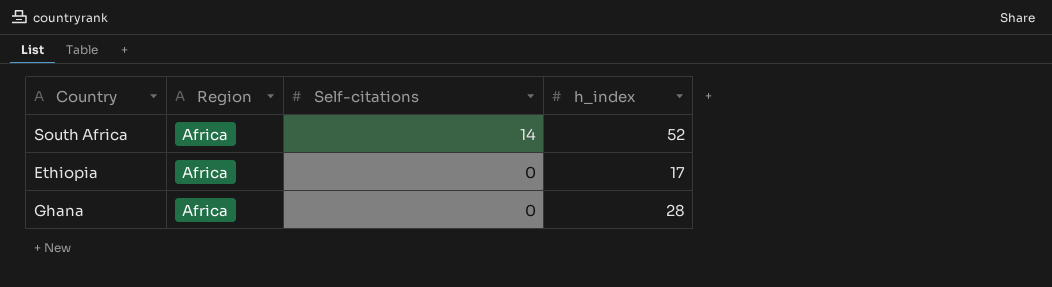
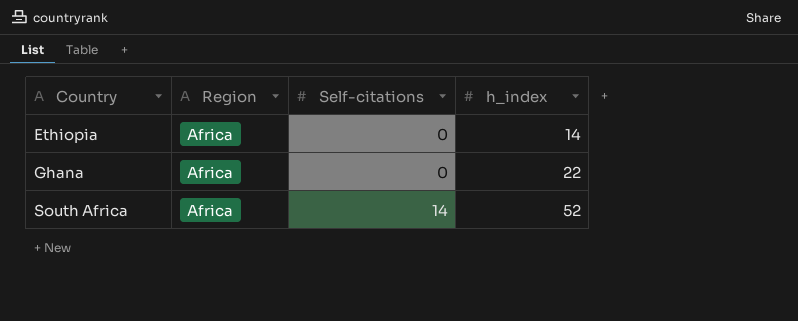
row order: Self-citations descending -> Country ascending
Ethiopia | h_index: 17 -> 14
Ghana | h_index: 28 -> 22

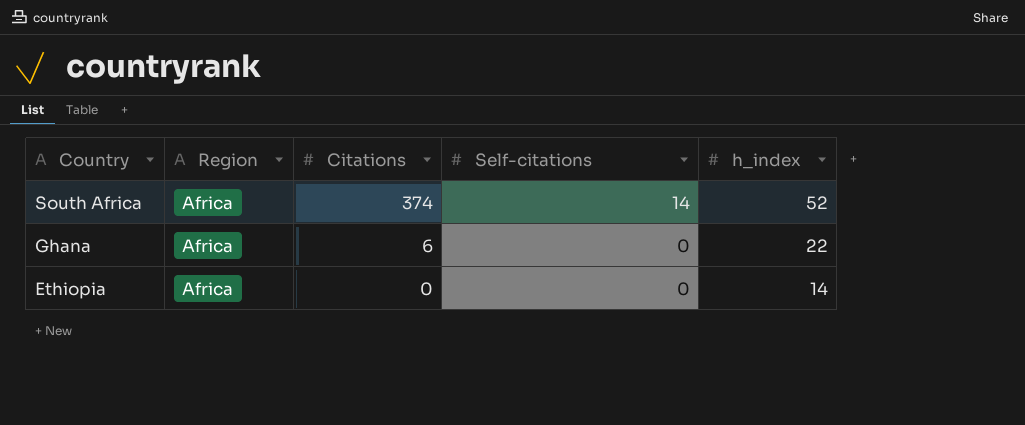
row order: Country ascending -> Country descending
column Citations | position: none -> 3

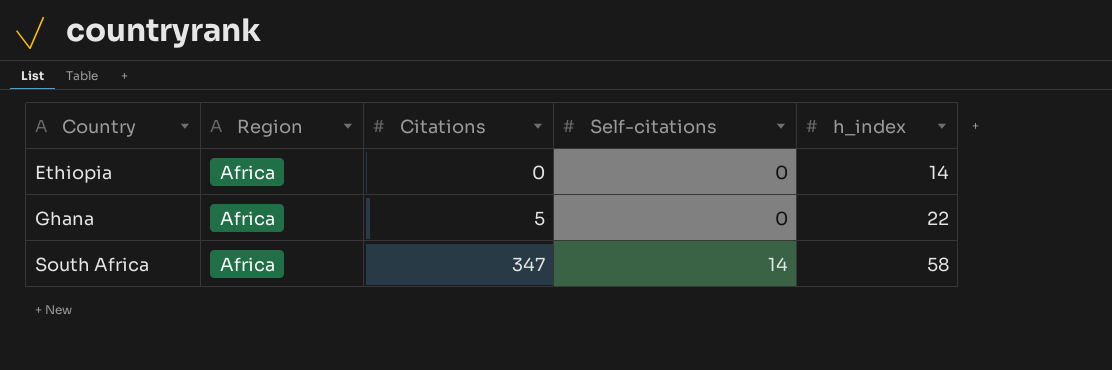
row order: Country descending -> Country ascending
Ghana | Citations: 6 -> 5
South Africa | Citations: 374 -> 347
South Africa | h_index: 52 -> 58

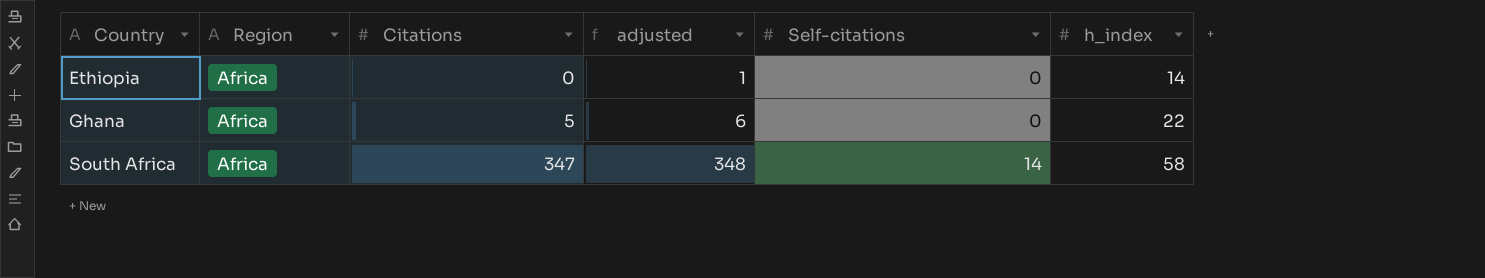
column adjusted | formula: none -> [Citations] + 1

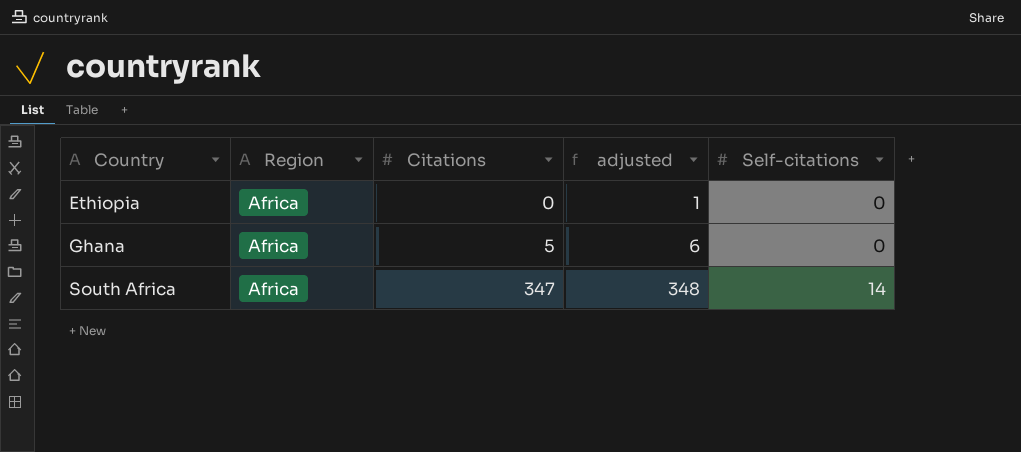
column h_index | position: 6 -> none

